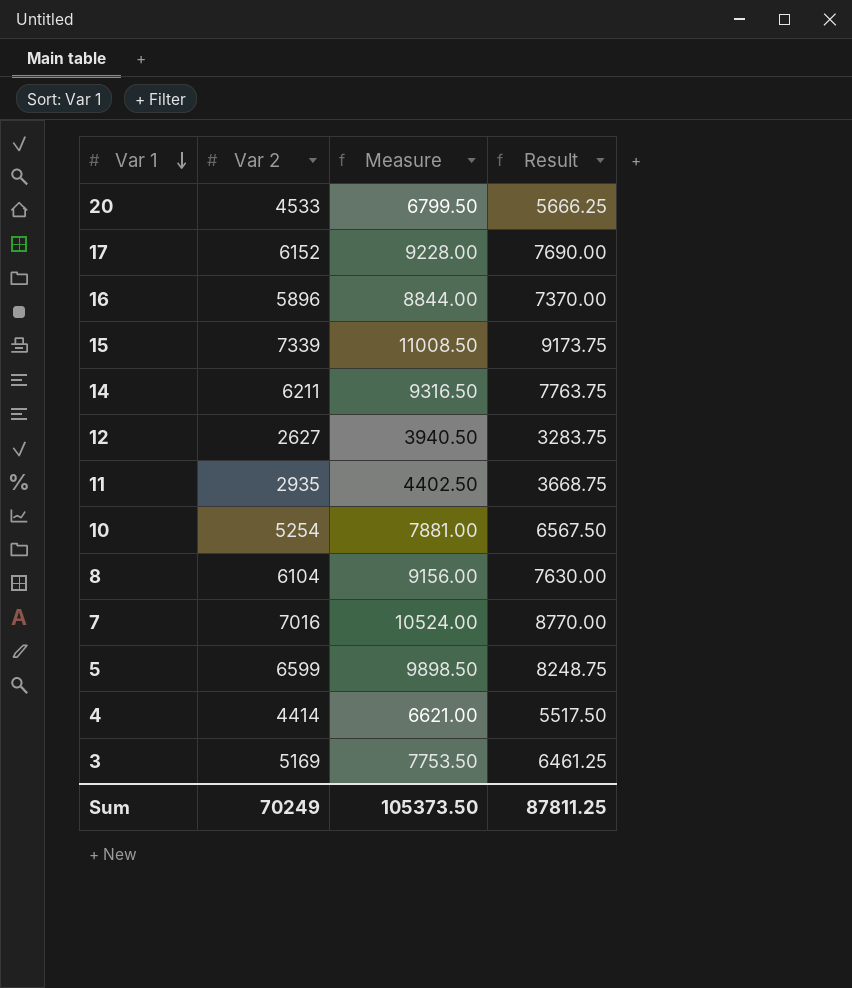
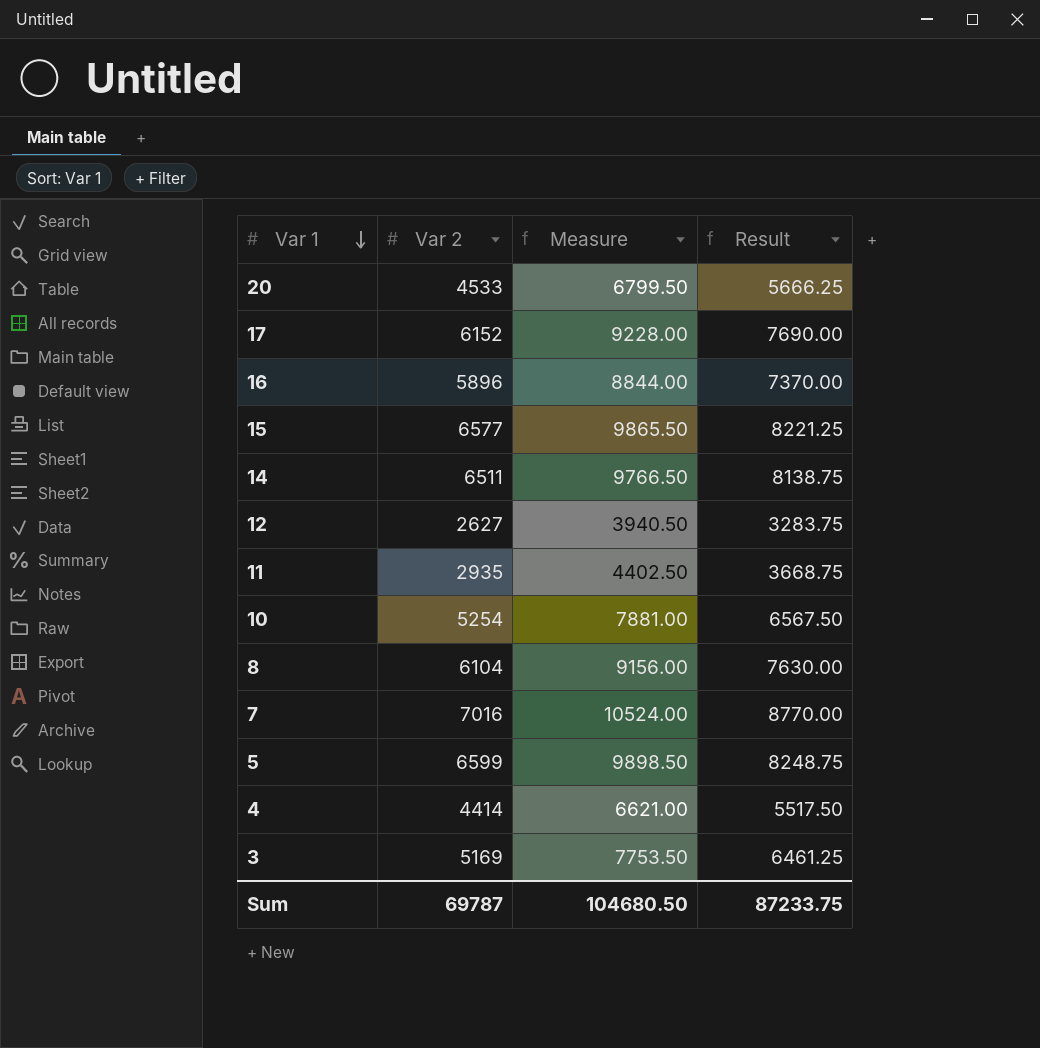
15 | Var 2: 7339 -> 6577
15 | Measure: 11008.50 -> 9865.50
15 | Result: 9173.75 -> 8221.25
14 | Var 2: 6211 -> 6511
14 | Measure: 9316.50 -> 9766.50
14 | Result: 7763.75 -> 8138.75
Sum | Var 2: 70249 -> 69787
Sum | Measure: 105373.50 -> 104680.50
Sum | Result: 87811.25 -> 87233.75

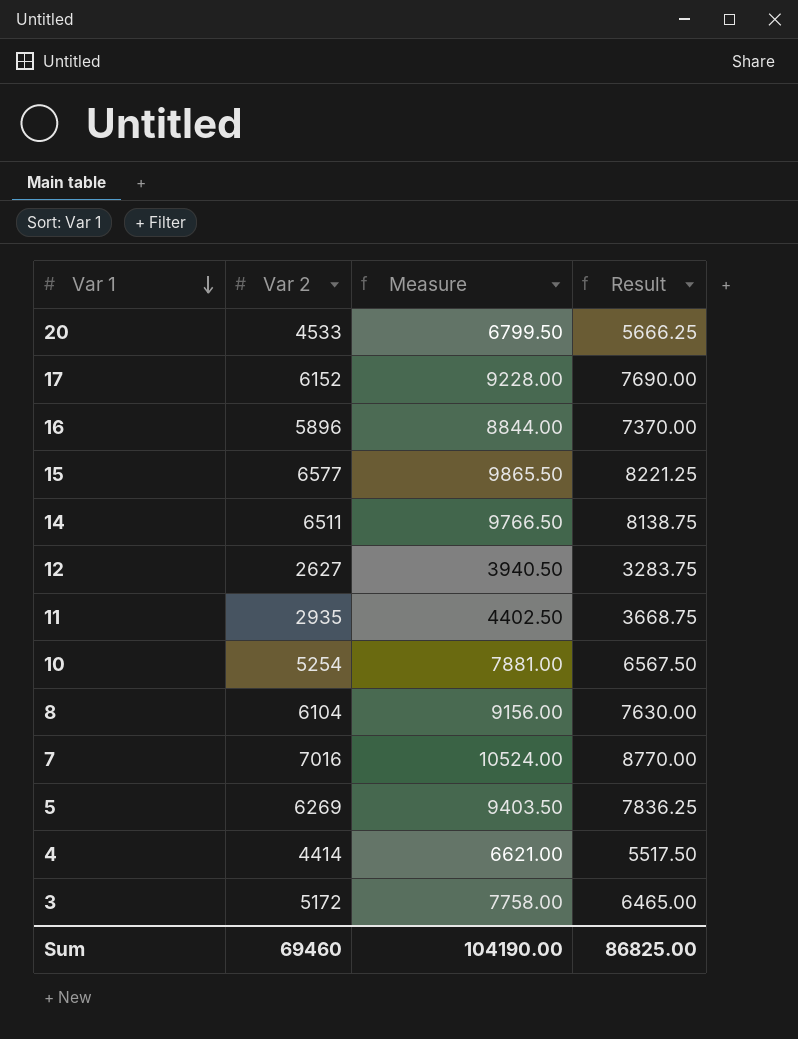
5 | Var 2: 6599 -> 6269
5 | Measure: 9898.50 -> 9403.50
5 | Result: 8248.75 -> 7836.25
3 | Var 2: 5169 -> 5172
3 | Measure: 7753.50 -> 7758.00
3 | Result: 6461.25 -> 6465.00
Sum | Var 2: 69787 -> 69460
Sum | Measure: 104680.50 -> 104190.00
Sum | Result: 87233.75 -> 86825.00

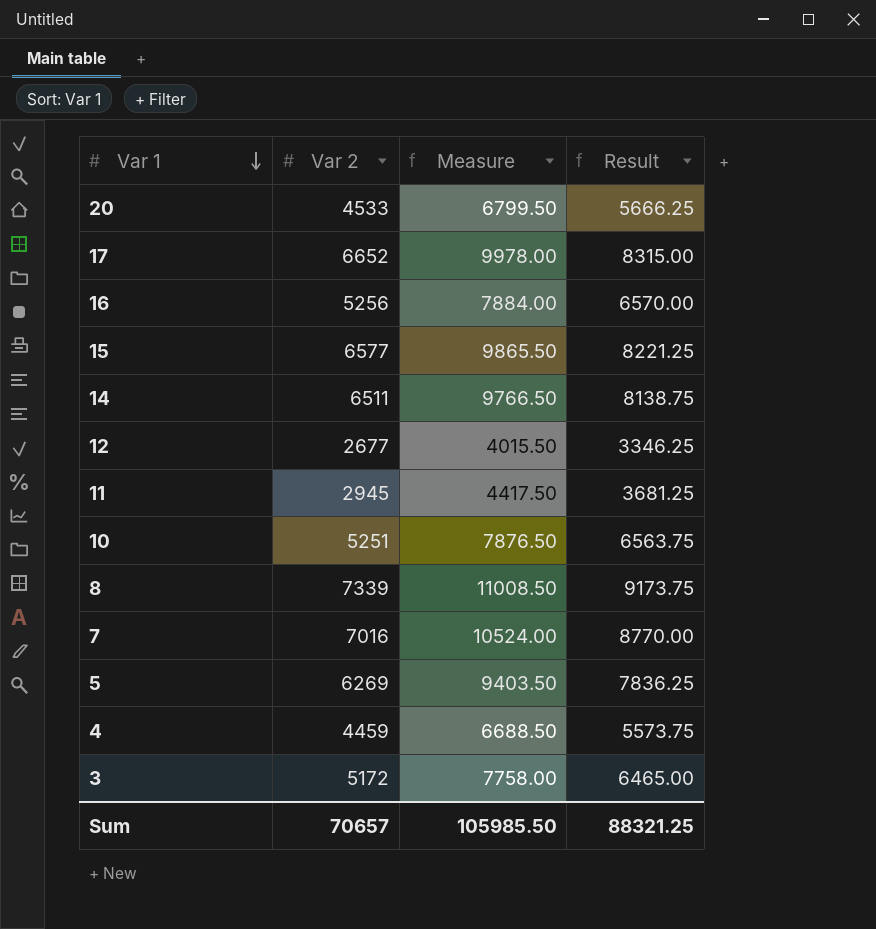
17 | Var 2: 6152 -> 6652
17 | Measure: 9228.00 -> 9978.00
17 | Result: 7690.00 -> 8315.00
16 | Var 2: 5896 -> 5256
16 | Measure: 8844.00 -> 7884.00
16 | Result: 7370.00 -> 6570.00
12 | Var 2: 2627 -> 2677
12 | Measure: 3940.50 -> 4015.50
12 | Result: 3283.75 -> 3346.25
11 | Var 2: 2935 -> 2945
11 | Measure: 4402.50 -> 4417.50
11 | Result: 3668.75 -> 3681.25
10 | Var 2: 5254 -> 5251
10 | Measure: 7881.00 -> 7876.50
10 | Result: 6567.50 -> 6563.75
8 | Var 2: 6104 -> 7339
8 | Measure: 9156.00 -> 11008.50
8 | Result: 7630.00 -> 9173.75
4 | Var 2: 4414 -> 4459
4 | Measure: 6621.00 -> 6688.50
4 | Result: 5517.50 -> 5573.75
Sum | Var 2: 69460 -> 70657
Sum | Measure: 104190.00 -> 105985.50
Sum | Result: 86825.00 -> 88321.25

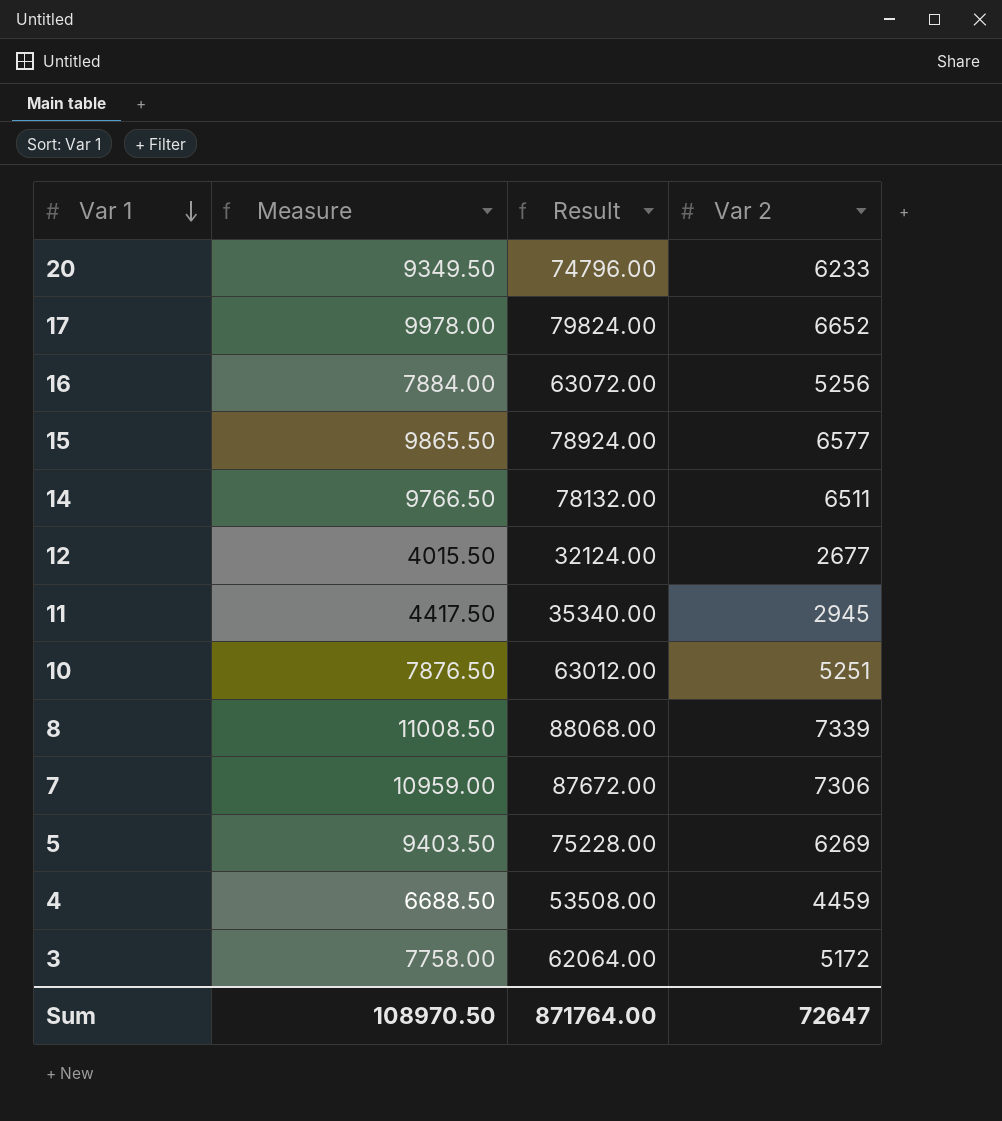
column Result | formula: [Var 2] * 1.25 -> [Var 2] * 12
column Var 2 | position: 2 -> 4
20 | Measure: 6799.50 -> 9349.50
20 | Var 2: 4533 -> 6233
7 | Measure: 10524.00 -> 10959.00
7 | Var 2: 7016 -> 7306
Sum | Measure: 105985.50 -> 108970.50
Sum | Result: 88321.25 -> 871764.00
Sum | Var 2: 70657 -> 72647

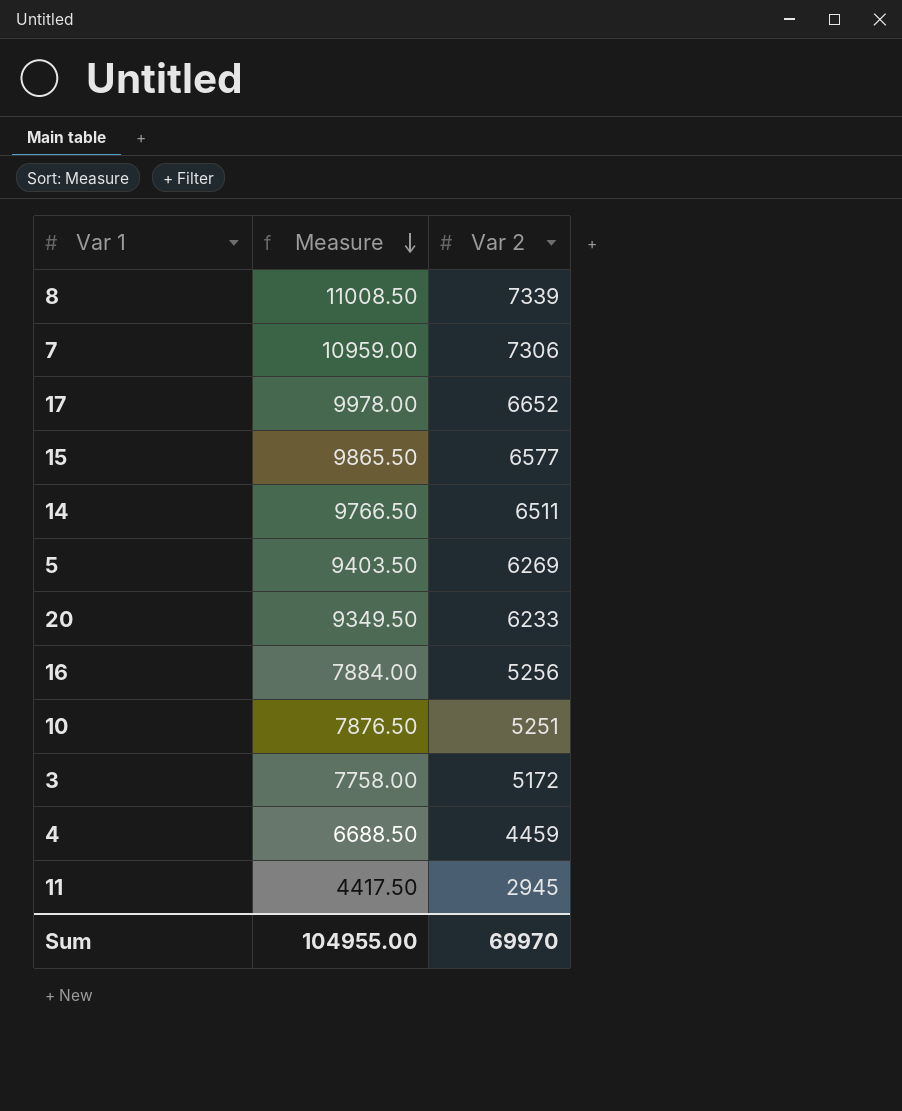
row order: Var 1 descending -> Measure descending
column Result | formula: [Var 2] * 12 -> none
row 12: 4015.50 | 32124.00 | 2677 -> none
Sum | Measure: 108970.50 -> 104955.00
Sum | Var 2: 72647 -> 69970

